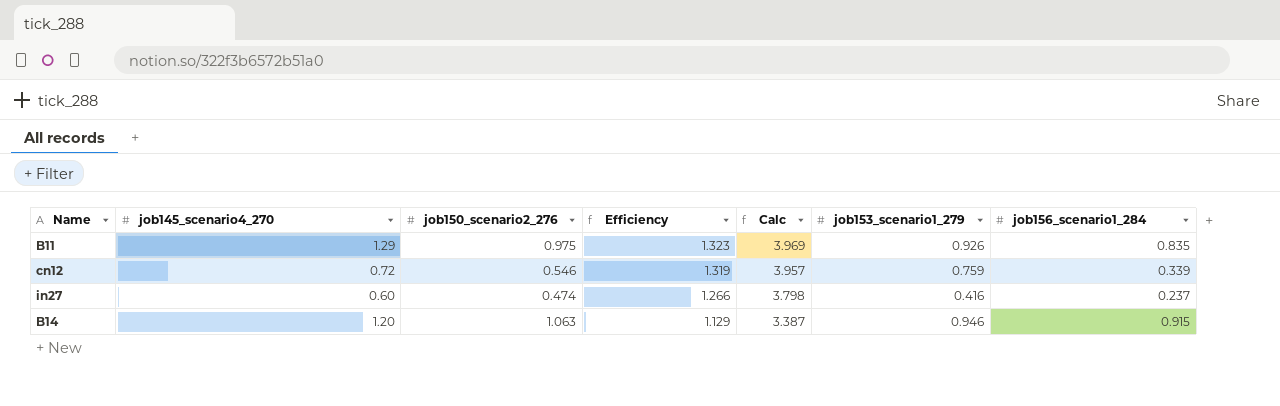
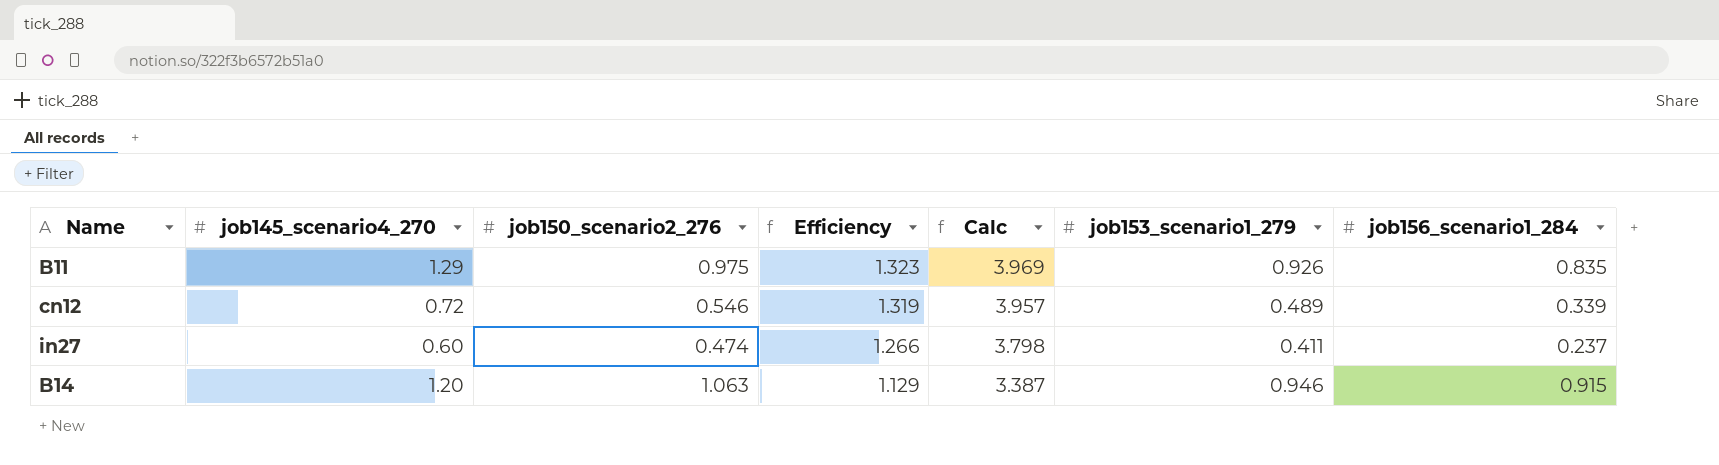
cn12 | job153_scenario1_279: 0.759 -> 0.489
in27 | job153_scenario1_279: 0.416 -> 0.411

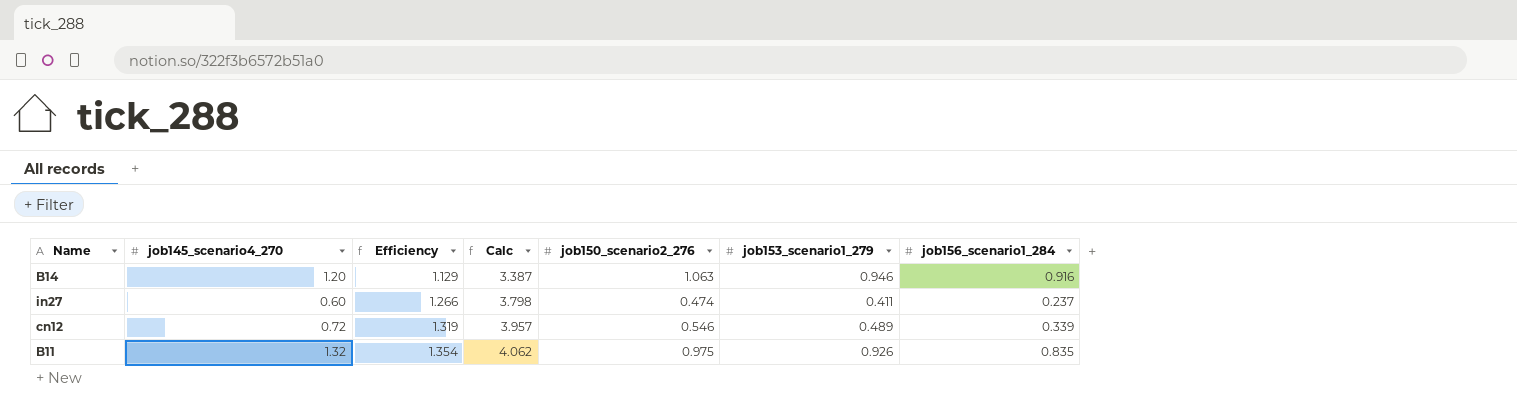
row order: Efficiency descending -> Efficiency ascending
column job150_scenario2_276 | position: 3 -> 5
B14 | job156_scenario1_284: 0.915 -> 0.916
B11 | job145_scenario4_270: 1.29 -> 1.32
B11 | Efficiency: 1.323 -> 1.354
B11 | Calc: 3.969 -> 4.062

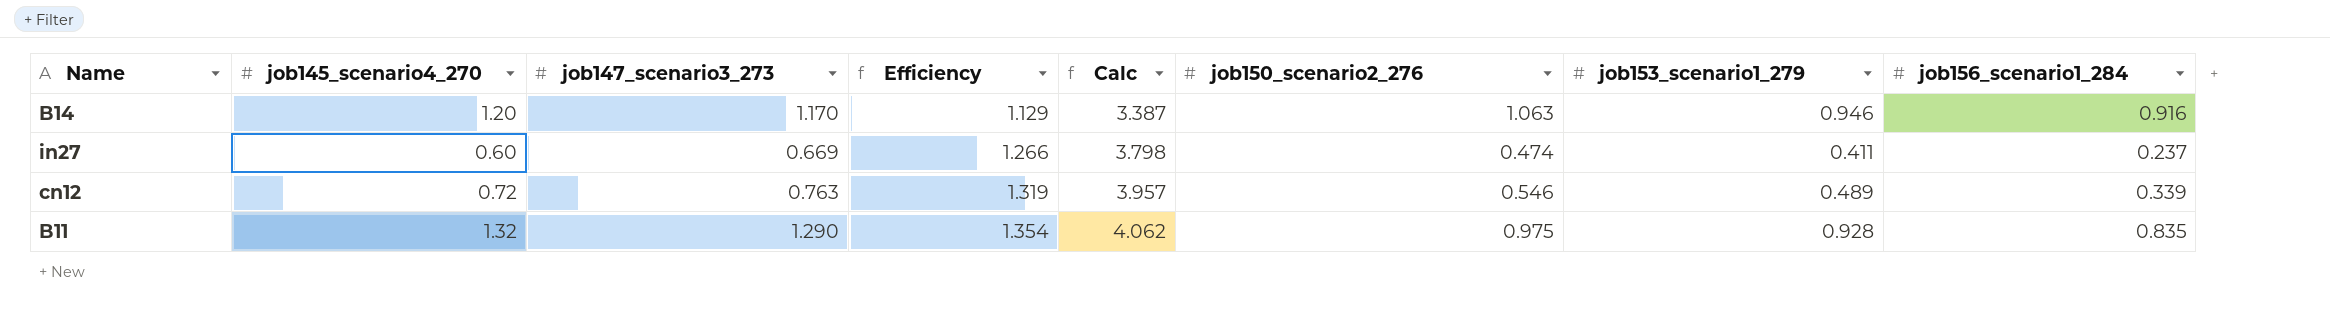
column job147_scenario3_273 | position: none -> 3
B11 | job153_scenario1_279: 0.926 -> 0.928

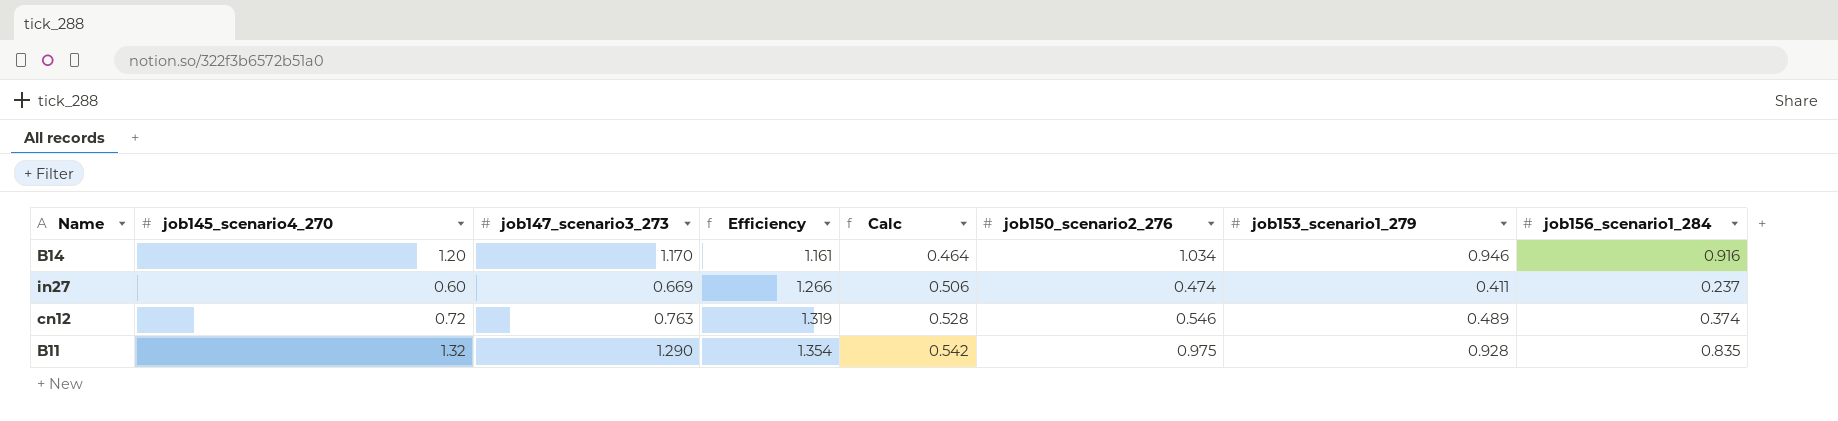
column Calc | formula: [Efficiency] * 3 -> [Efficiency] * 0.4
B14 | Efficiency: 1.129 -> 1.161
B14 | job150_scenario2_276: 1.063 -> 1.034
cn12 | job156_scenario1_284: 0.339 -> 0.374

